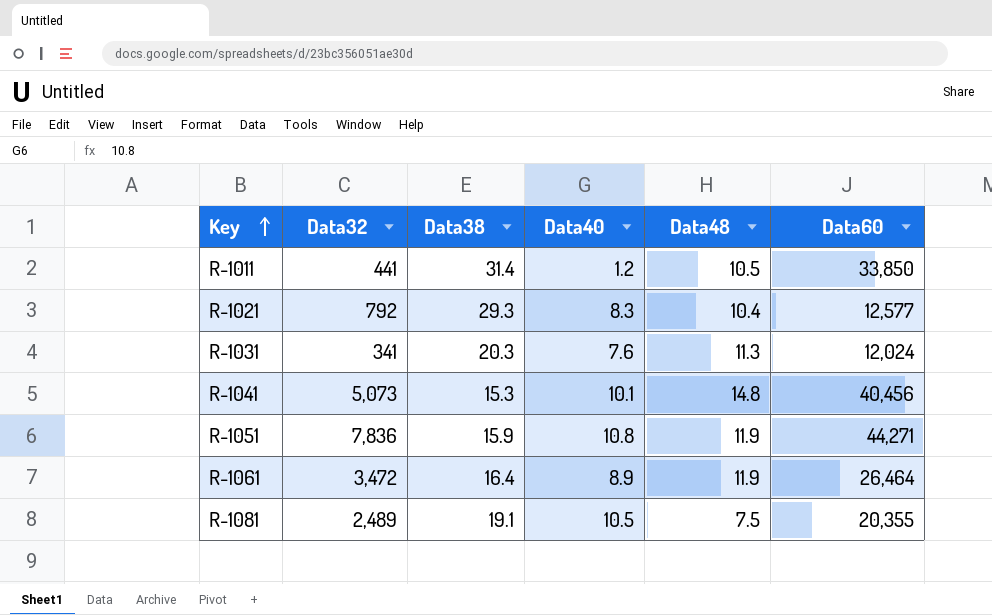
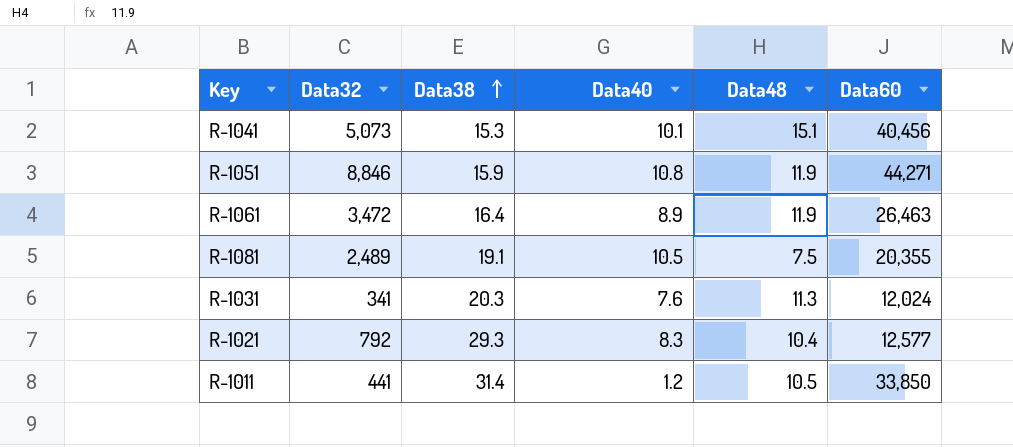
row order: Key ascending -> Data38 ascending
R-1041 | Data48: 14.8 -> 15.1
R-1051 | Data32: 7,836 -> 8,846
R-1061 | Data60: 26,464 -> 26,463

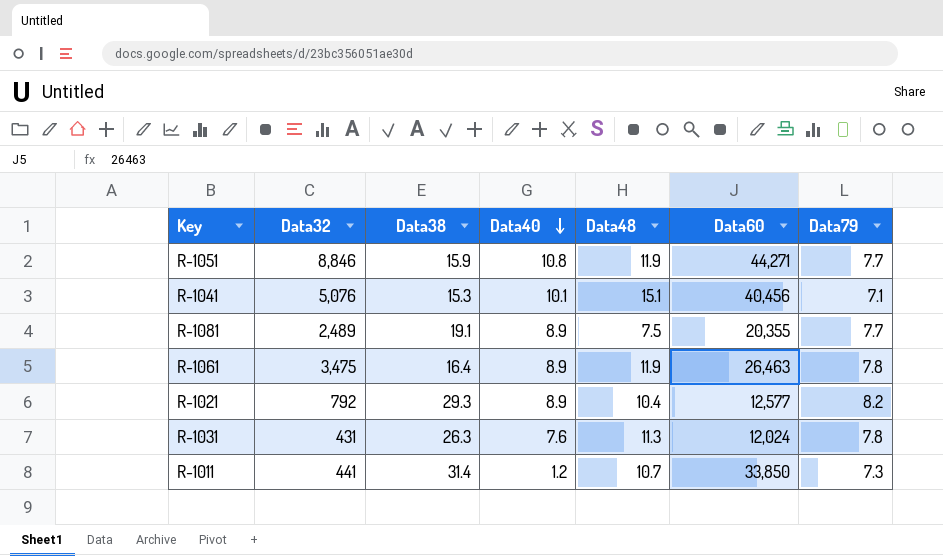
row order: Data38 ascending -> Data40 descending
column Data79 | position: none -> 7
R-1041 | Data32: 5,073 -> 5,076
R-1081 | Data40: 10.5 -> 8.9
R-1061 | Data32: 3,472 -> 3,475
R-1021 | Data40: 8.3 -> 8.9
R-1031 | Data32: 341 -> 431
R-1031 | Data38: 20.3 -> 26.3
R-1011 | Data48: 10.5 -> 10.7

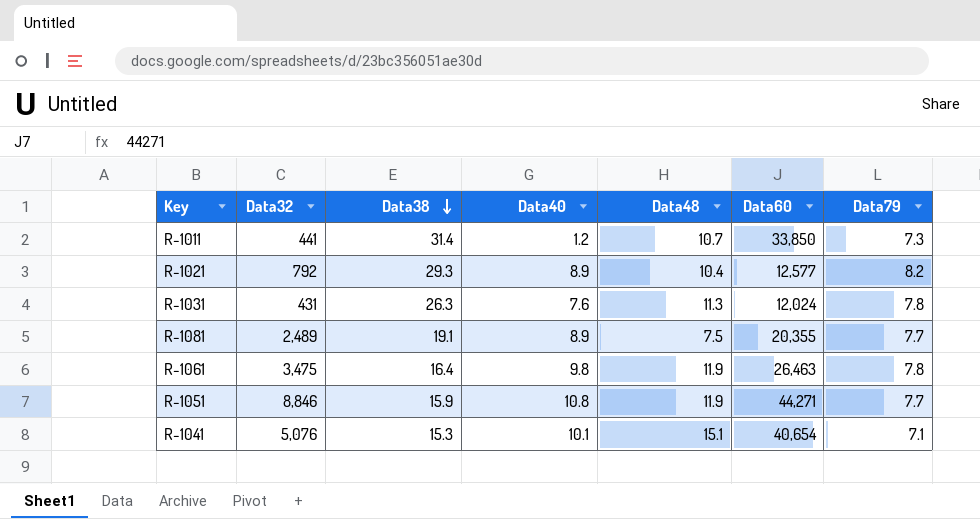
row order: Data40 descending -> Data38 descending
R-1061 | Data40: 8.9 -> 9.8
R-1041 | Data60: 40,456 -> 40,654

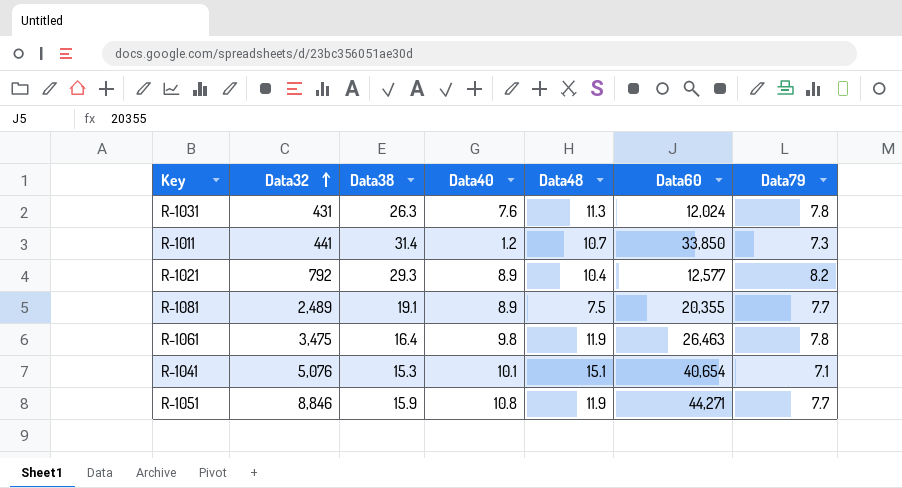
row order: Data38 descending -> Data32 ascending

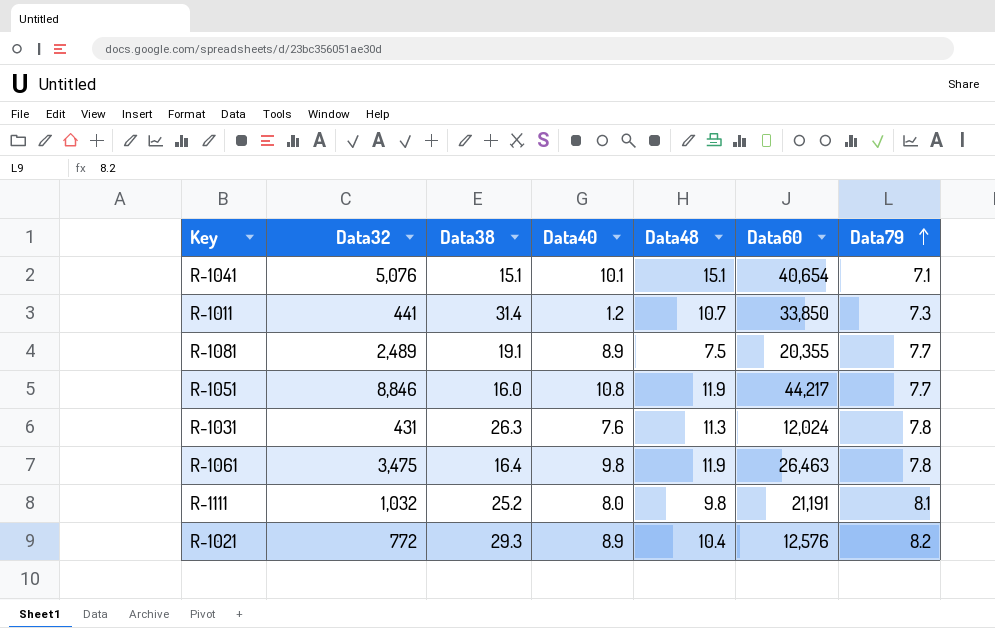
row order: Data32 ascending -> Data79 ascending
R-1041 | Data38: 15.3 -> 15.1
R-1051 | Data38: 15.9 -> 16.0
R-1051 | Data60: 44,271 -> 44,217
row R-1111: none -> 1,032 | 25.2 | 8.0 | 9.8 | 21,191 | 8.1
R-1021 | Data32: 792 -> 772
R-1021 | Data60: 12,577 -> 12,576

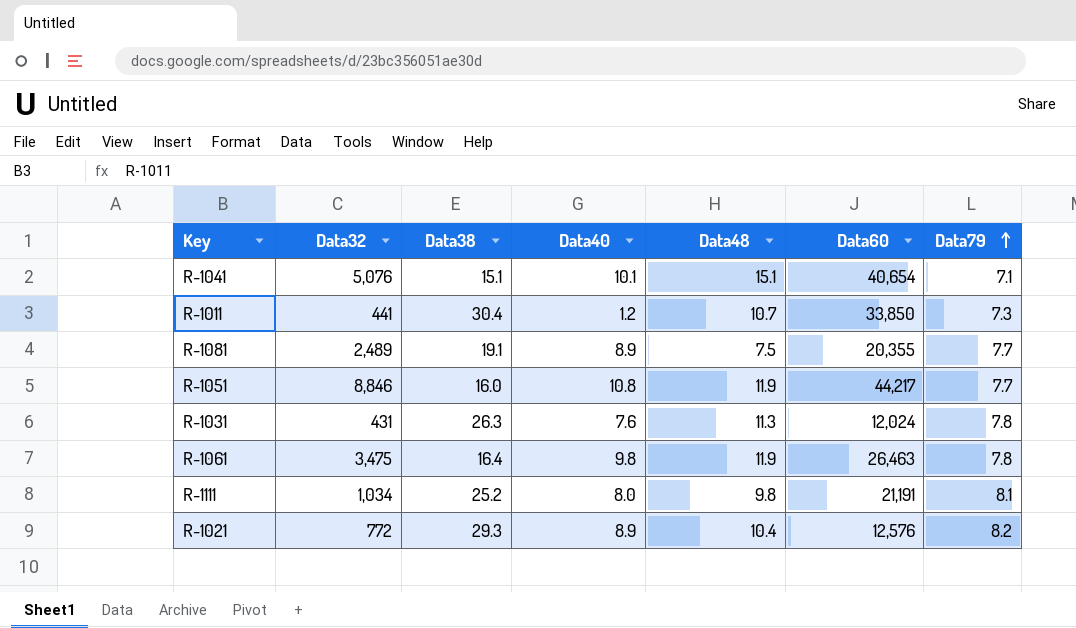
R-1011 | Data38: 31.4 -> 30.4
R-1111 | Data32: 1,032 -> 1,034

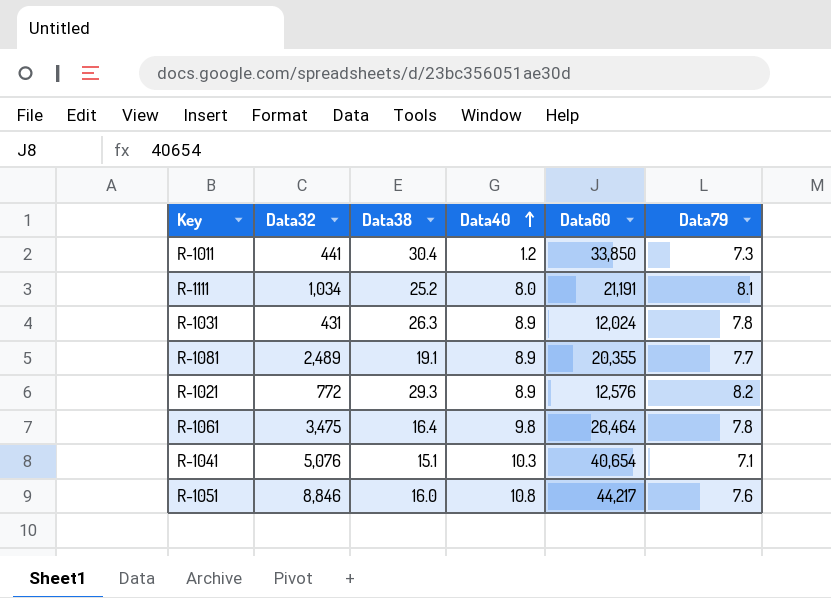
row order: Data79 ascending -> Data40 ascending
column Data48 | position: 5 -> none
R-1031 | Data40: 7.6 -> 8.9
R-1061 | Data60: 26,463 -> 26,464
R-1041 | Data40: 10.1 -> 10.3
R-1051 | Data79: 7.7 -> 7.6

